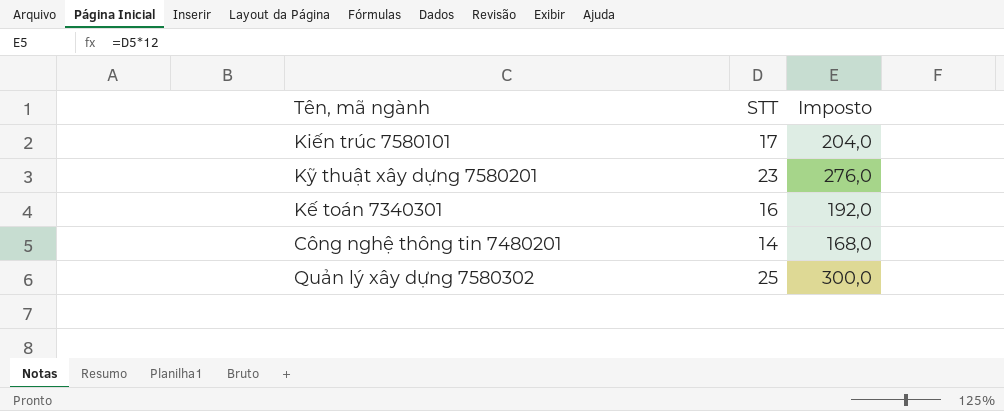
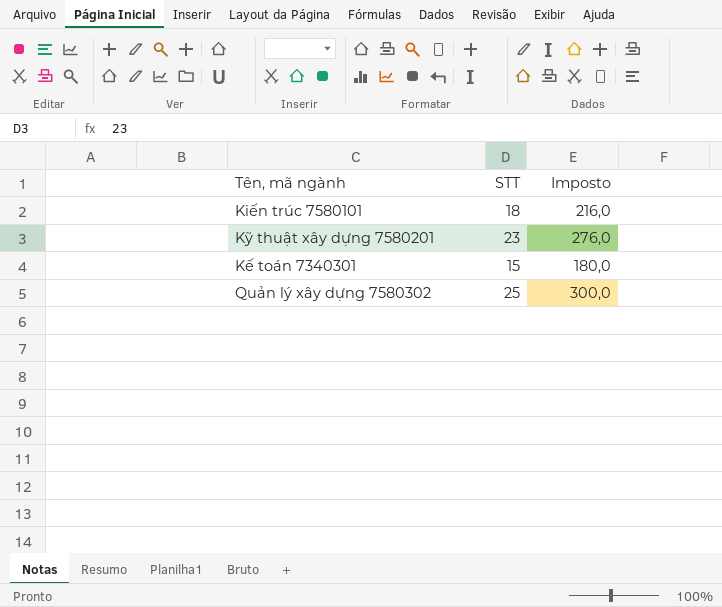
row Công nghệ thông tin 7480201: 14 | 168,0 -> none
Kiến trúc 7580101 | STT: 17 -> 18
Kiến trúc 7580101 | Imposto: 204,0 -> 216,0
Kế toán 7340301 | STT: 16 -> 15
Kế toán 7340301 | Imposto: 192,0 -> 180,0

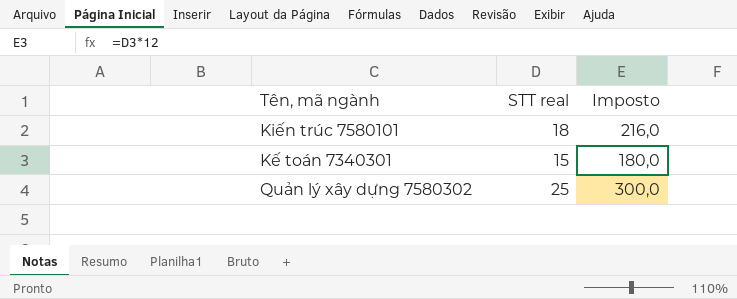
column name: STT -> STT real
row Kỹ thuật xây dựng 7580201: 23 | 276,0 -> none

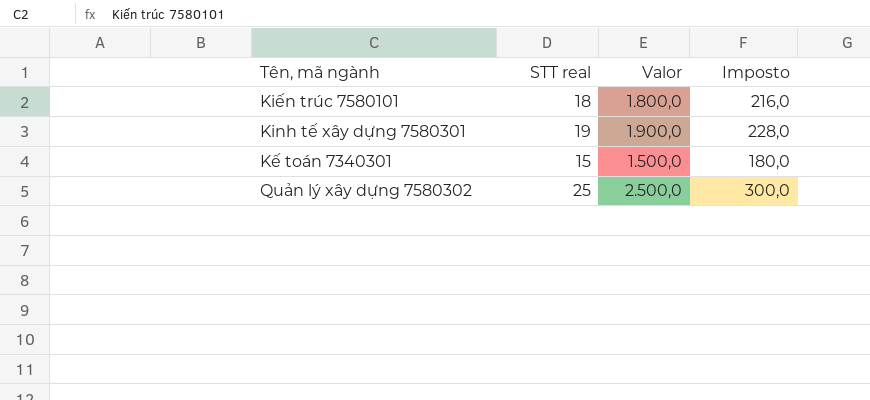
column Valor | formula: none -> [STT real] * 100
row Kinh tế xây dựng 7580301: none -> 19 | 1.900,0 | 228,0

